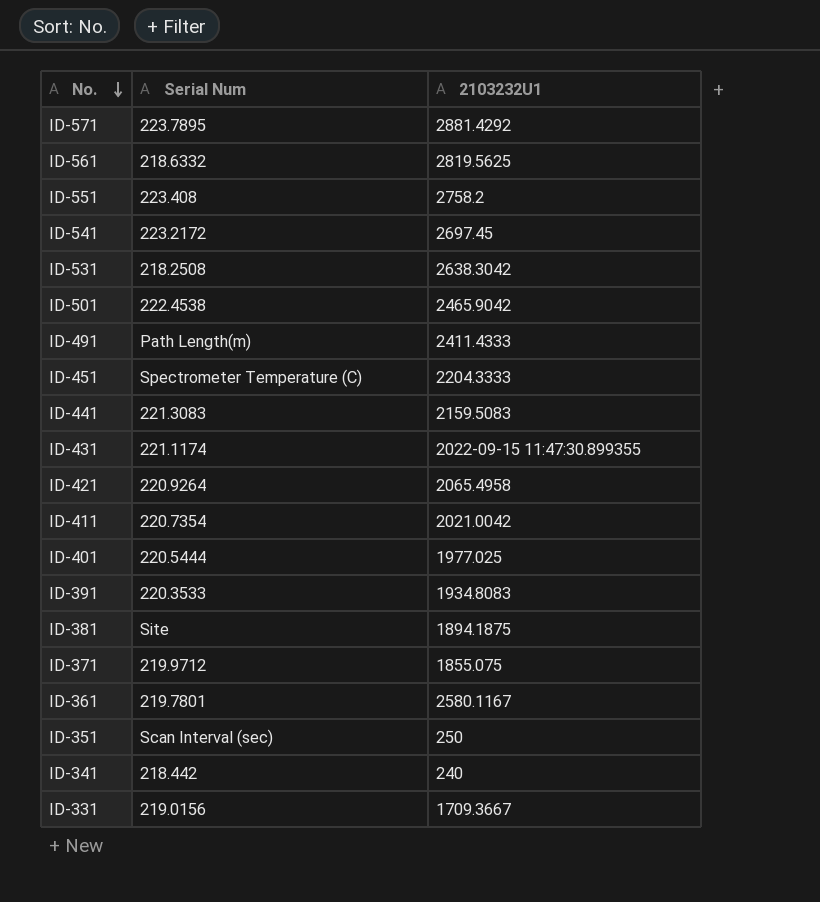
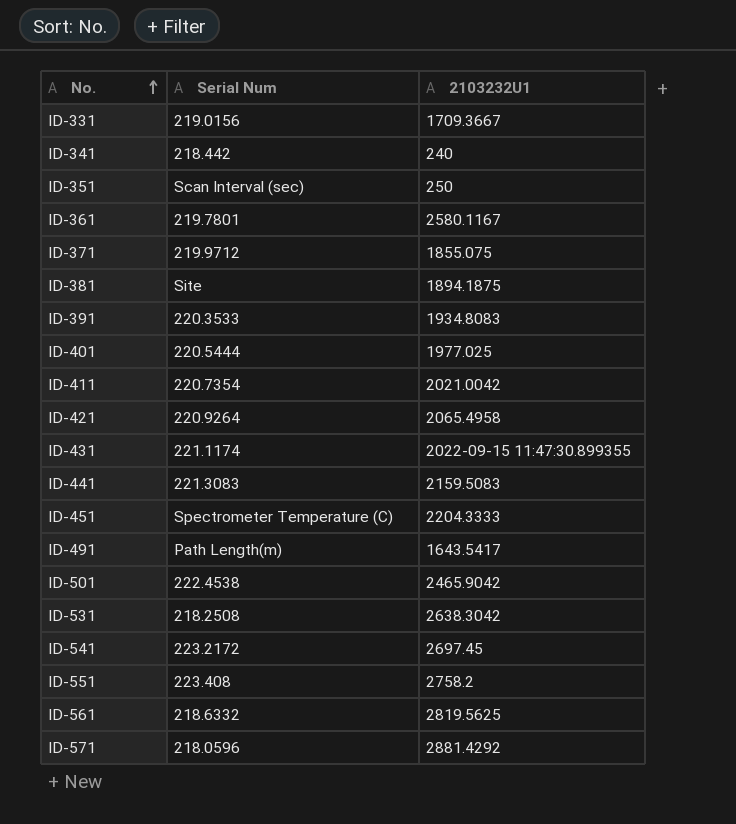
row order: No. descending -> No. ascending
ID-491 | 2103232U1: 2411.4333 -> 1643.5417
ID-571 | Serial Num: 223.7895 -> 218.0596

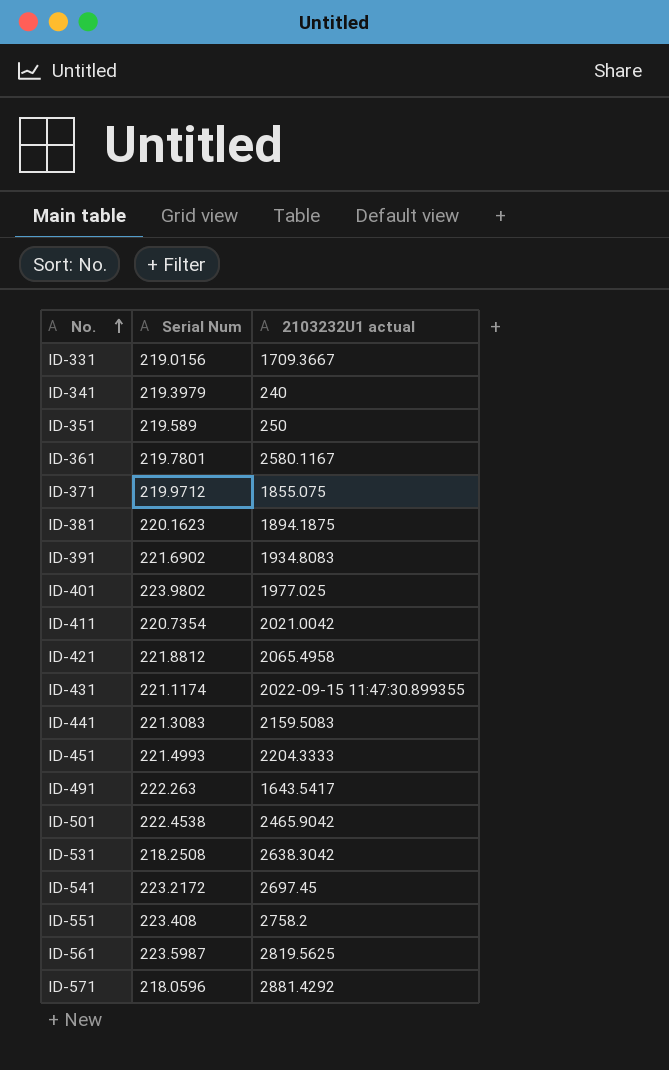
column name: 2103232U1 -> 2103232U1 actual
ID-341 | Serial Num: 218.442 -> 219.3979
ID-351 | Serial Num: Scan Interval (sec) -> 219.589
ID-381 | Serial Num: Site -> 220.1623
ID-391 | Serial Num: 220.3533 -> 221.6902
ID-401 | Serial Num: 220.5444 -> 223.9802
ID-421 | Serial Num: 220.9264 -> 221.8812
ID-451 | Serial Num: Spectrometer Temperature (C) -> 221.4993
ID-491 | Serial Num: Path Length(m) -> 222.263
ID-561 | Serial Num: 218.6332 -> 223.5987

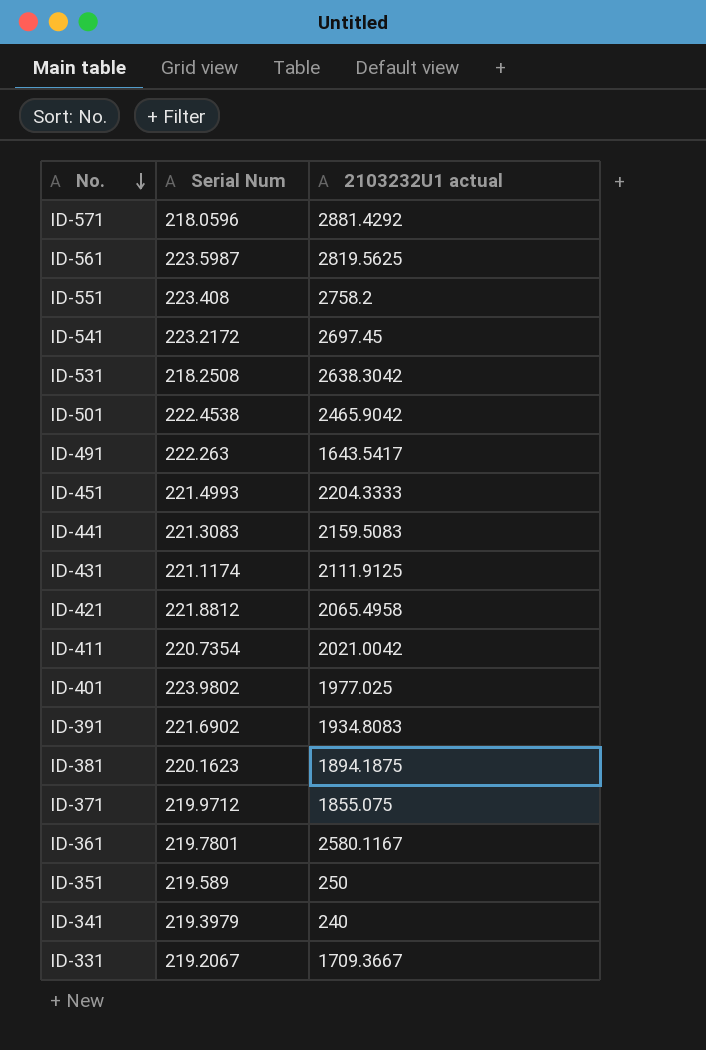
row order: No. ascending -> No. descending
ID-431 | 2103232U1 actual: 2022-09-15 11:47:30.899355 -> 2111.9125
ID-331 | Serial Num: 219.0156 -> 219.2067

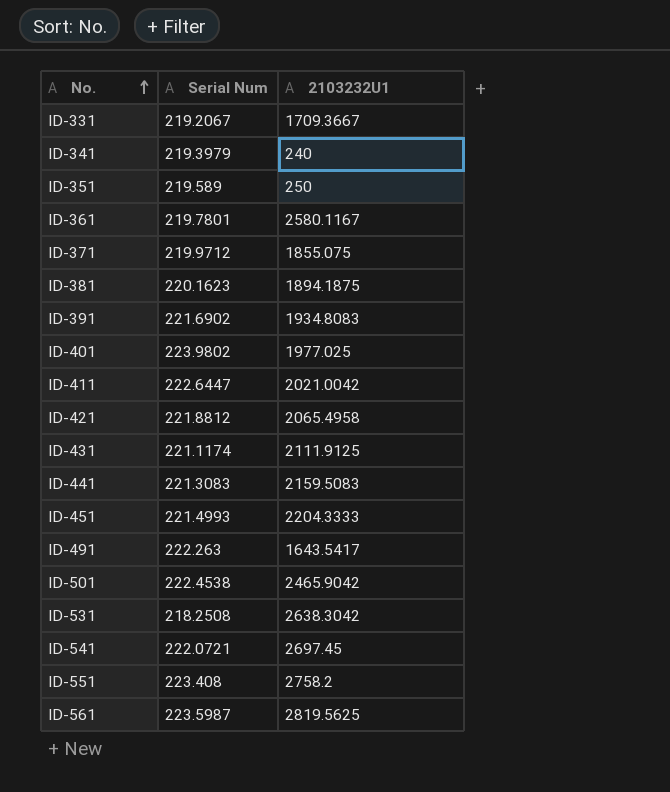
row order: No. descending -> No. ascending
column name: 2103232U1 actual -> 2103232U1
row ID-571: 218.0596 | 2881.4292 -> none
ID-411 | Serial Num: 220.7354 -> 222.6447
ID-541 | Serial Num: 223.2172 -> 222.0721

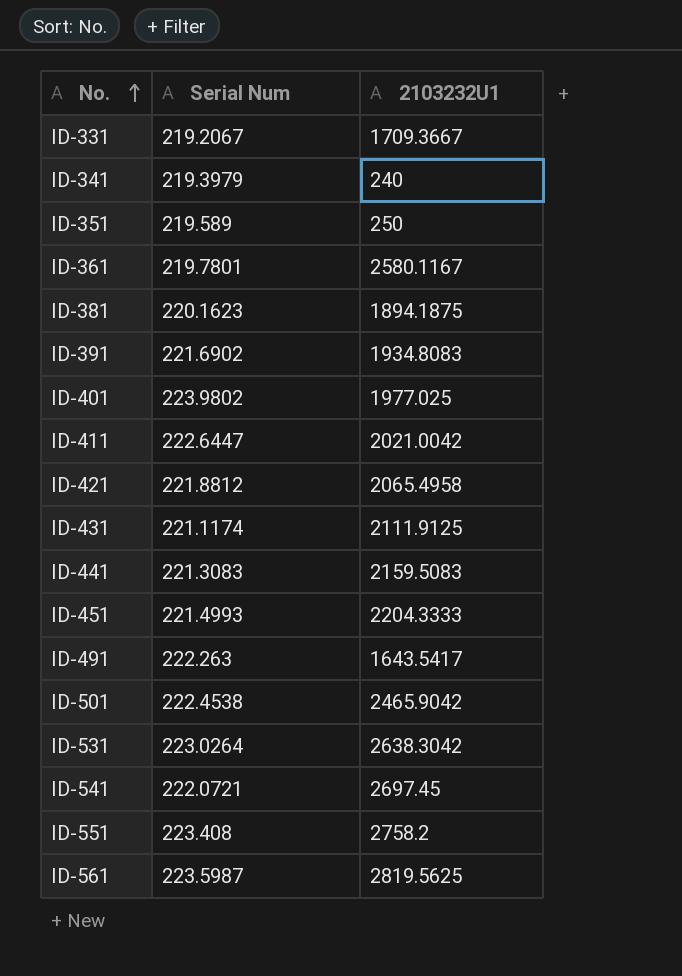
row ID-371: 219.9712 | 1855.075 -> none
ID-531 | Serial Num: 218.2508 -> 223.0264

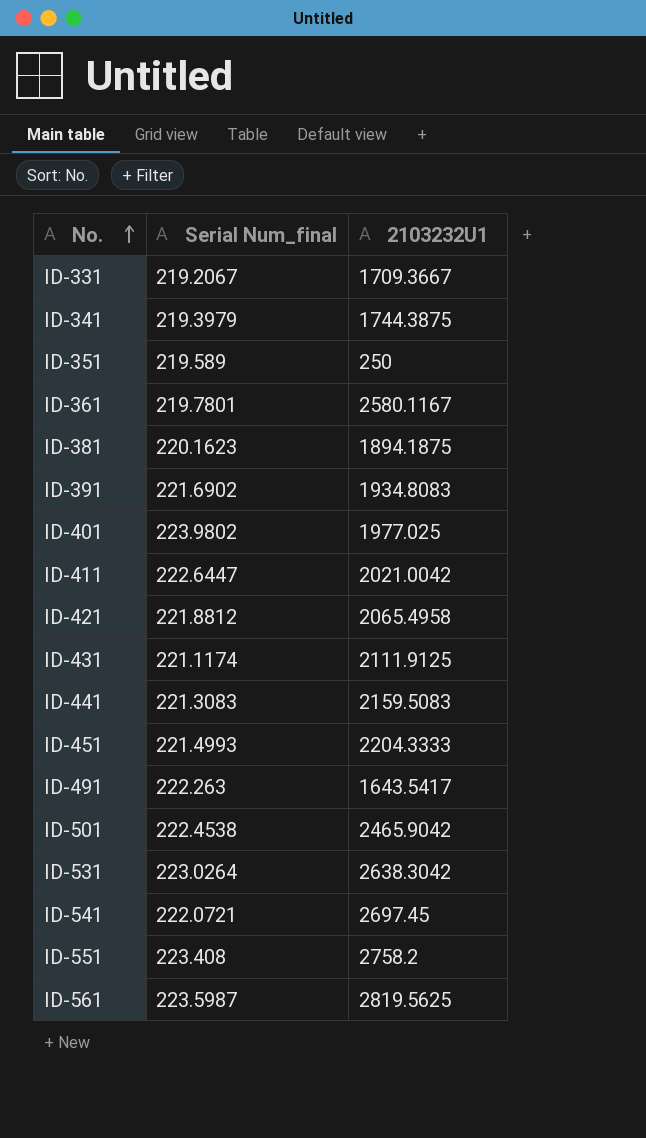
column name: Serial Num -> Serial Num_final
ID-341 | 2103232U1: 240 -> 1744.3875

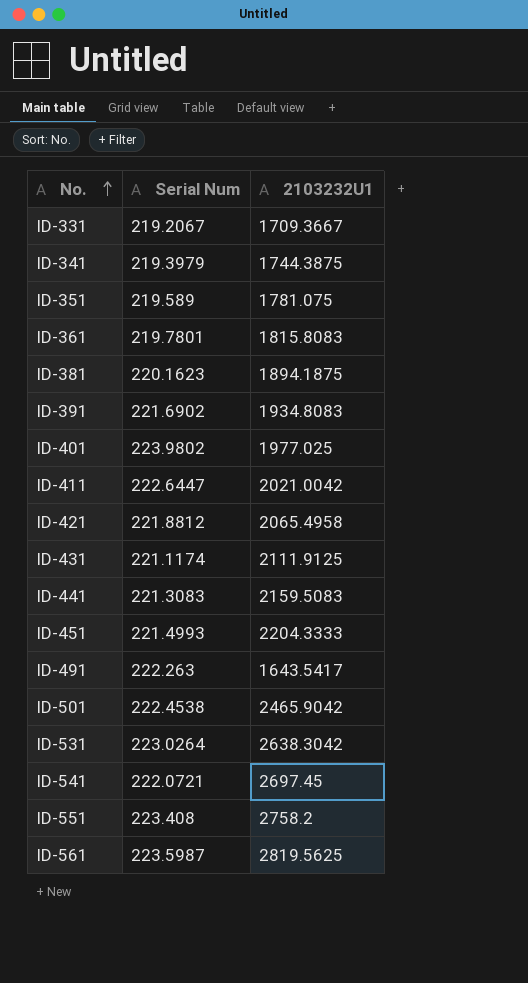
column name: Serial Num_final -> Serial Num
ID-351 | 2103232U1: 250 -> 1781.075
ID-361 | 2103232U1: 2580.1167 -> 1815.8083

